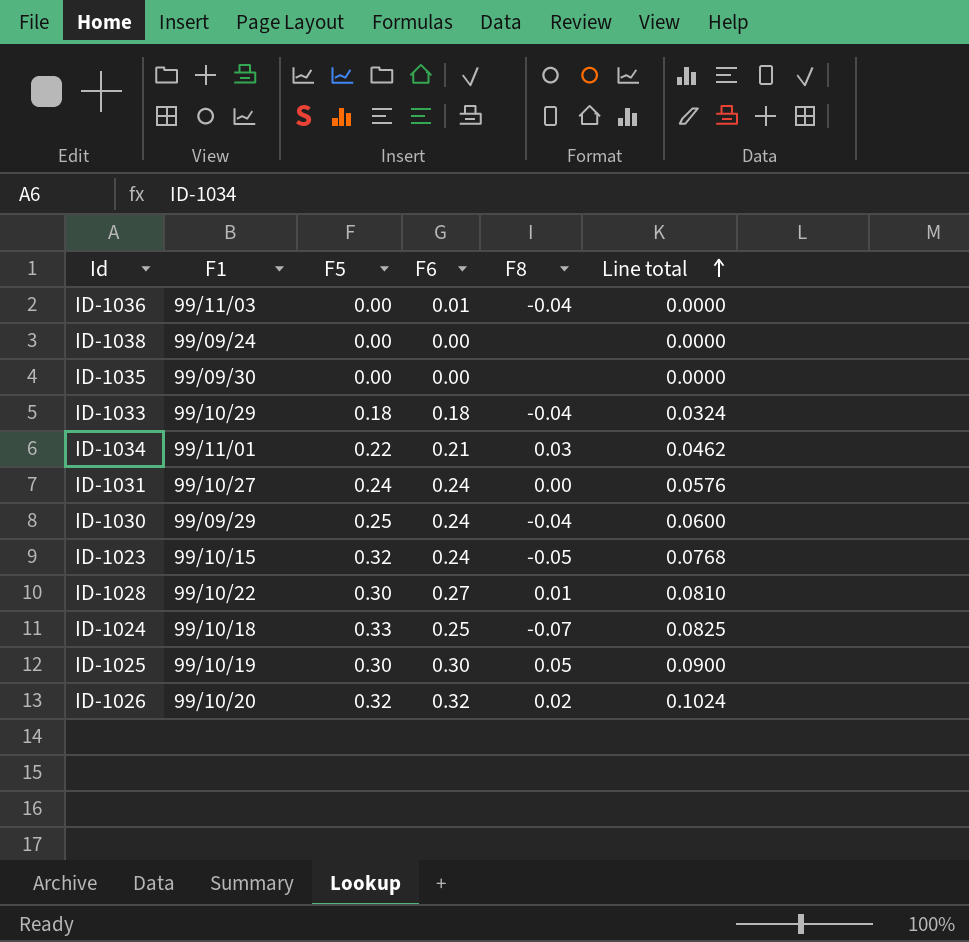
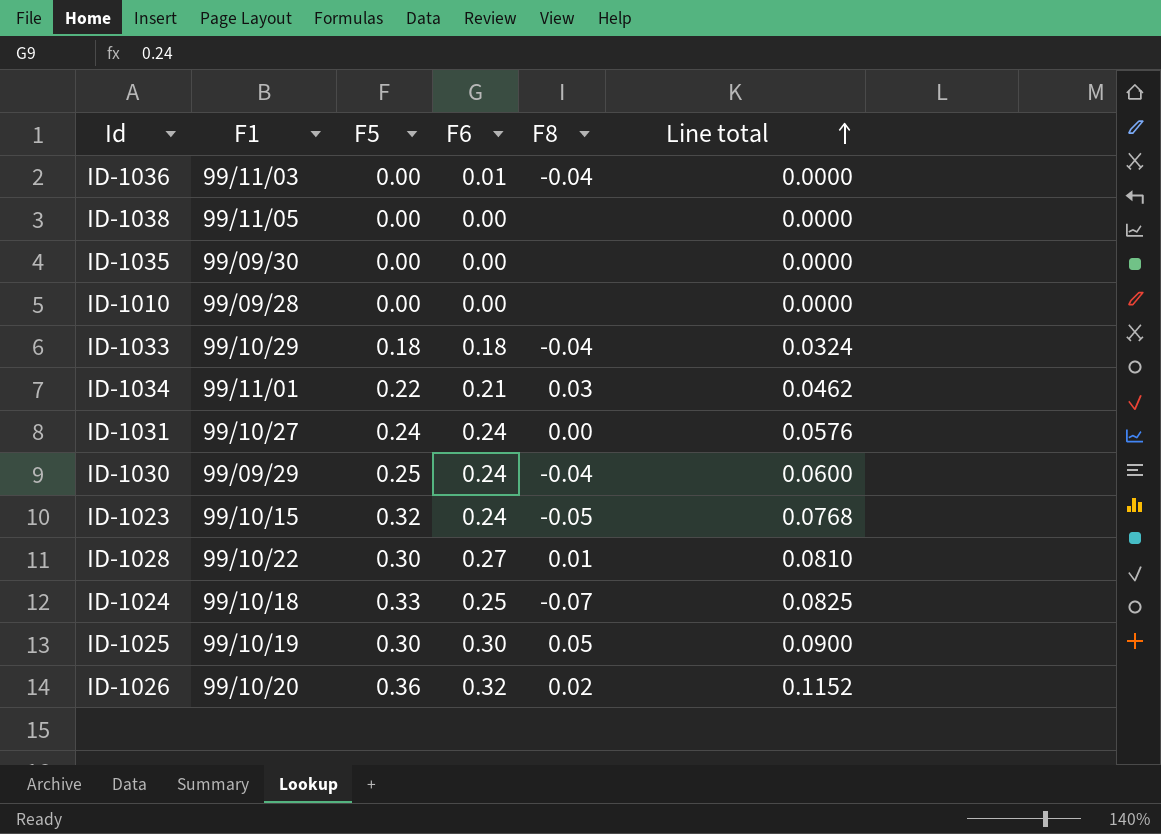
ID-1038 | F1: 99/09/24 -> 99/11/05
row ID-1010: none -> 99/09/28 | 0.00 | 0.00 | none | 0.0000
ID-1026 | F5: 0.32 -> 0.36
ID-1026 | Line total: 0.1024 -> 0.1152

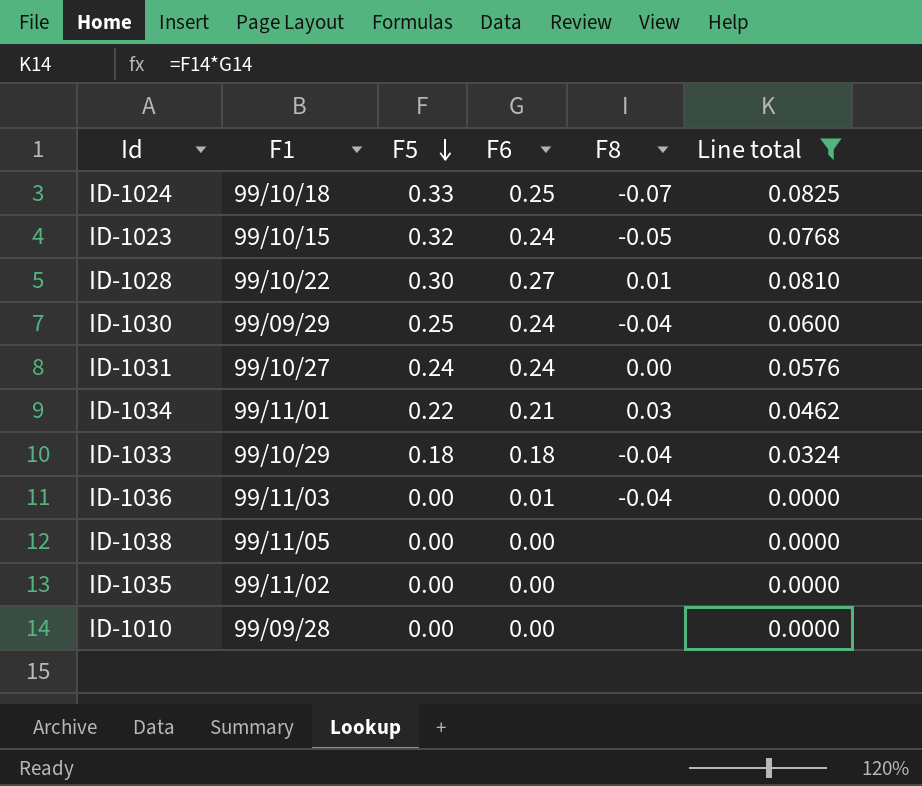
filter: none -> Line total <= 0.0825
row order: Line total ascending -> F5 descending
ID-1035 | F1: 99/09/30 -> 99/11/02

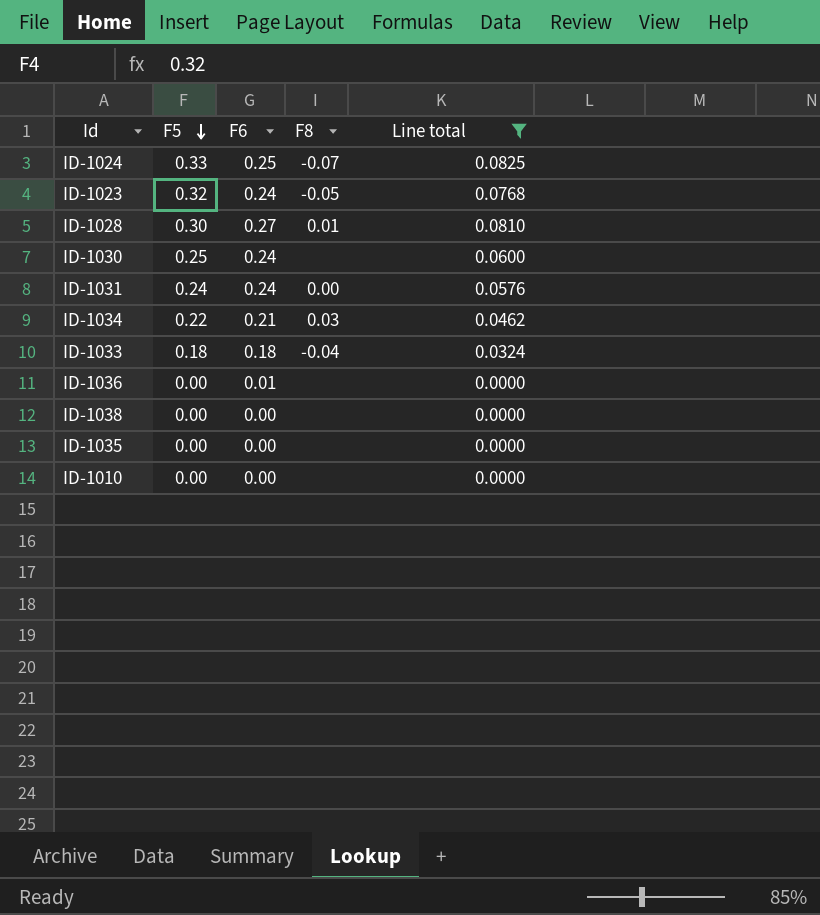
column F1 | position: 2 -> none
ID-1030 | F8: -0.04 -> none
ID-1036 | F8: -0.04 -> none

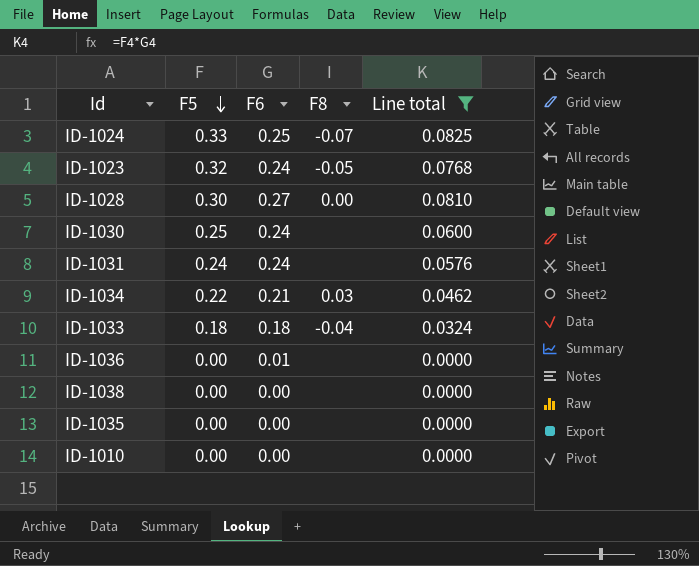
ID-1028 | F8: 0.01 -> 0.00
ID-1031 | F8: 0.00 -> none

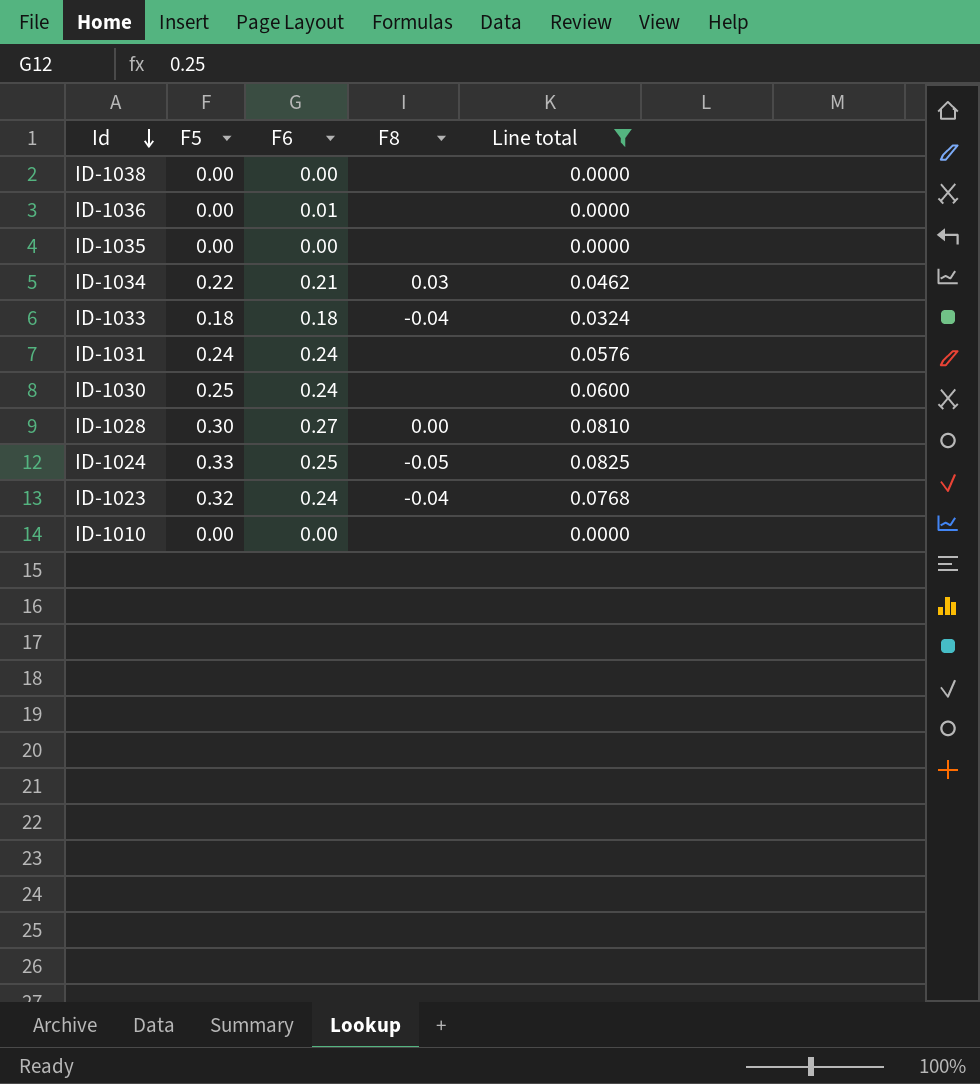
row order: F5 descending -> Id descending
ID-1024 | F8: -0.07 -> -0.05
ID-1023 | F8: -0.05 -> -0.04

